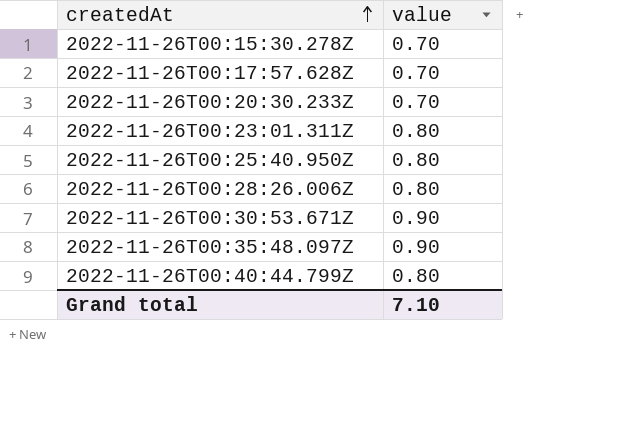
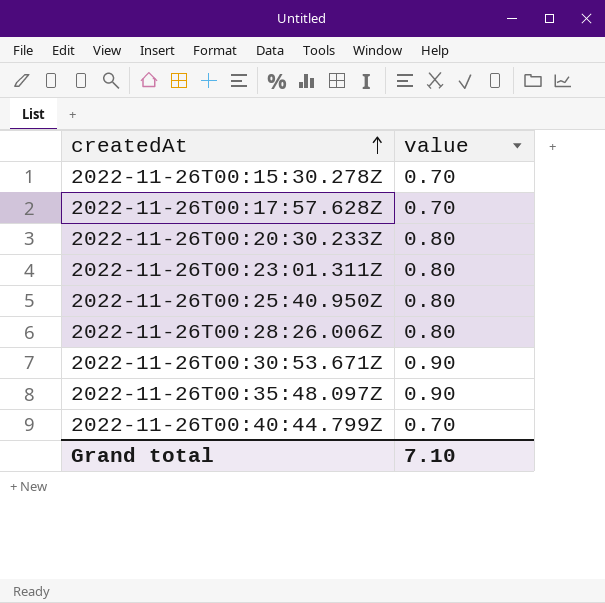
2022-11-26T00:20:30.233Z | value: 0.70 -> 0.80
2022-11-26T00:40:44.799Z | value: 0.80 -> 0.70

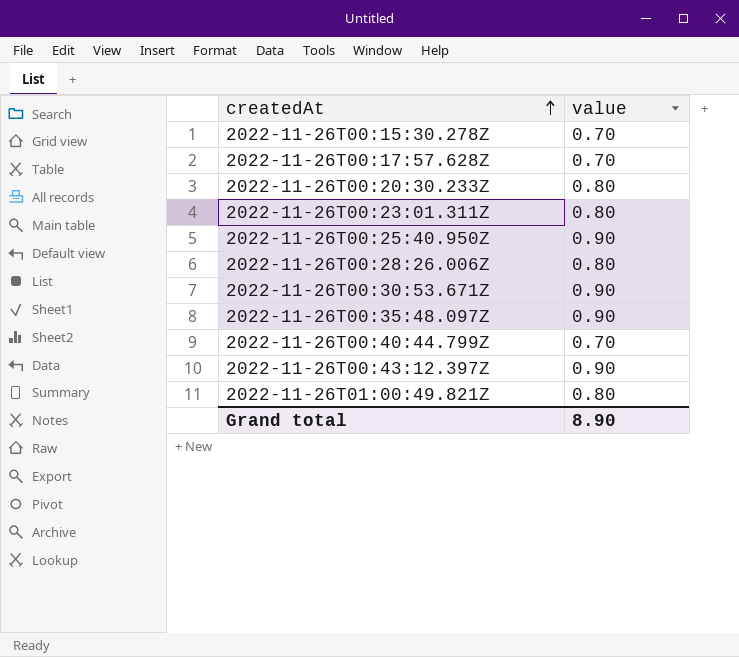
2022-11-26T00:25:40.950Z | value: 0.80 -> 0.90
row 2022-11-26T00:43:12.397Z: none -> 0.90
row 2022-11-26T01:00:49.821Z: none -> 0.80
Grand total | value: 7.10 -> 8.90

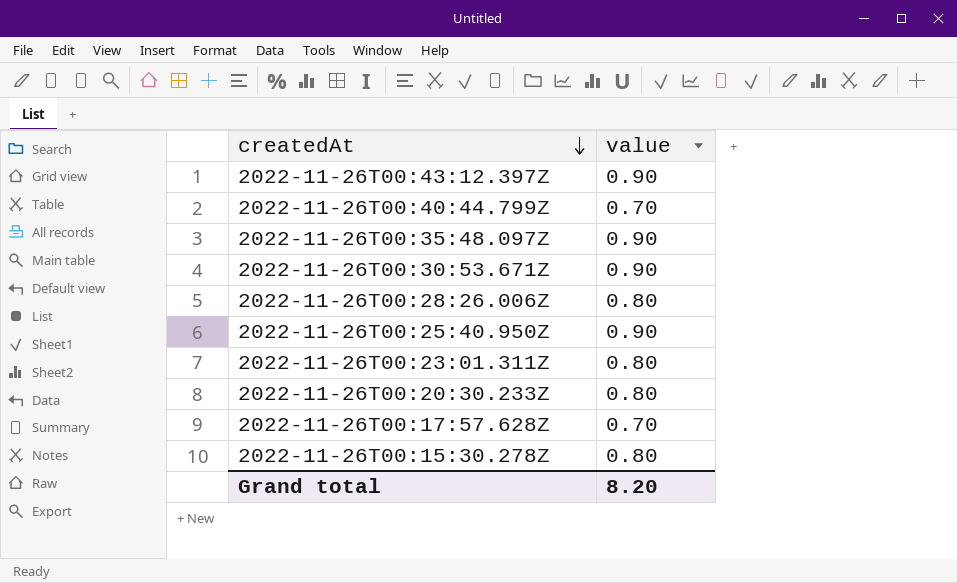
row order: createdAt ascending -> createdAt descending
row 2022-11-26T01:00:49.821Z: 0.80 -> none
2022-11-26T00:15:30.278Z | value: 0.70 -> 0.80
Grand total | value: 8.90 -> 8.20

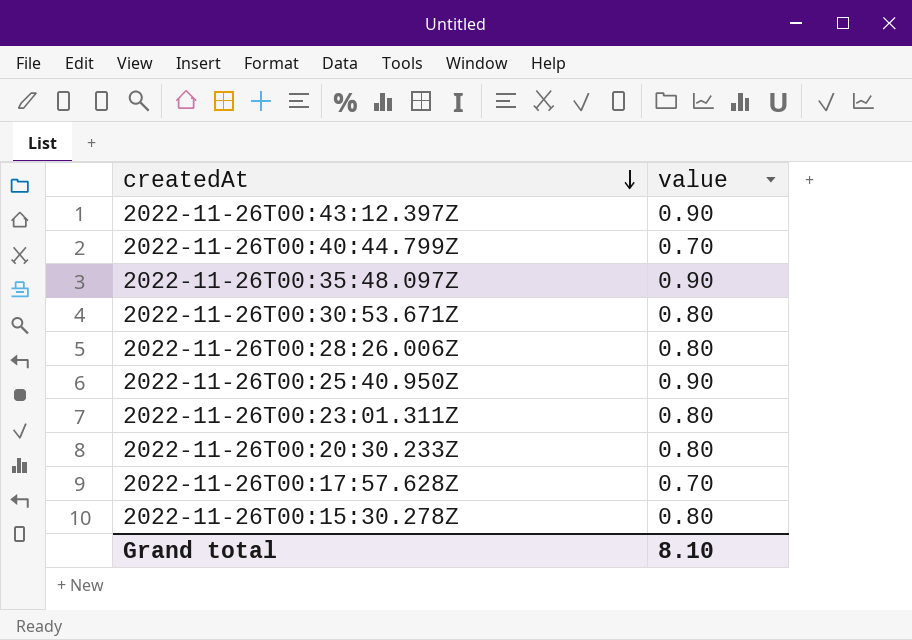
2022-11-26T00:30:53.671Z | value: 0.90 -> 0.80
Grand total | value: 8.20 -> 8.10

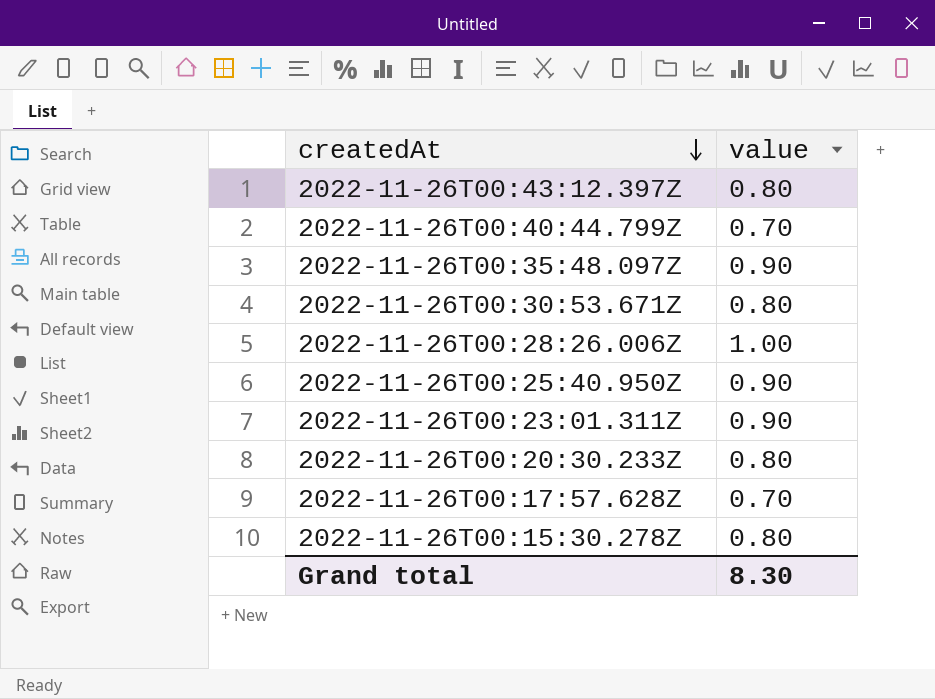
2022-11-26T00:43:12.397Z | value: 0.90 -> 0.80
2022-11-26T00:28:26.006Z | value: 0.80 -> 1.00
2022-11-26T00:23:01.311Z | value: 0.80 -> 0.90
Grand total | value: 8.10 -> 8.30

